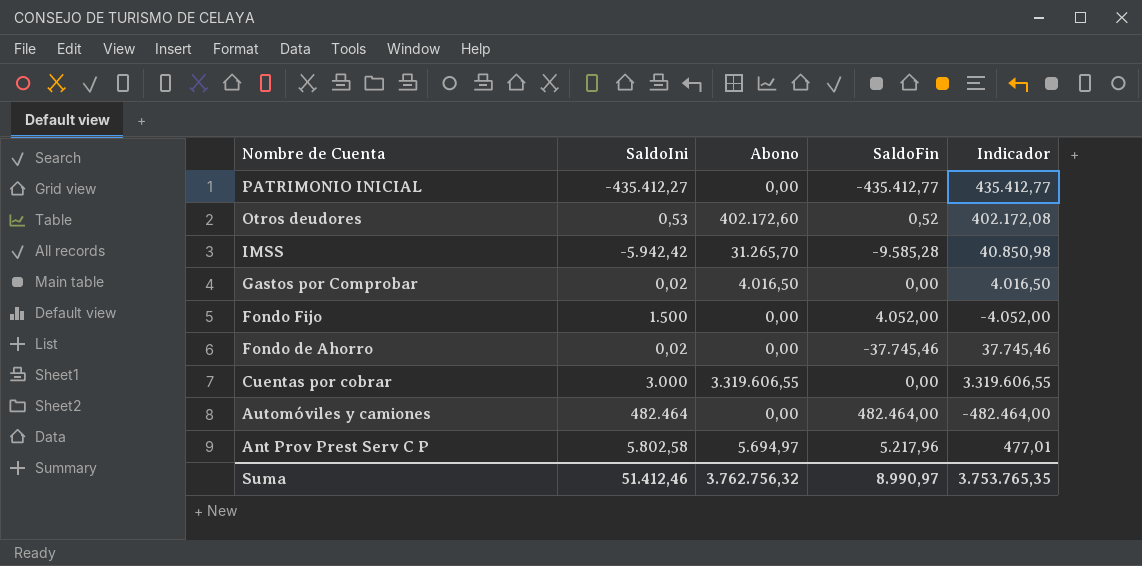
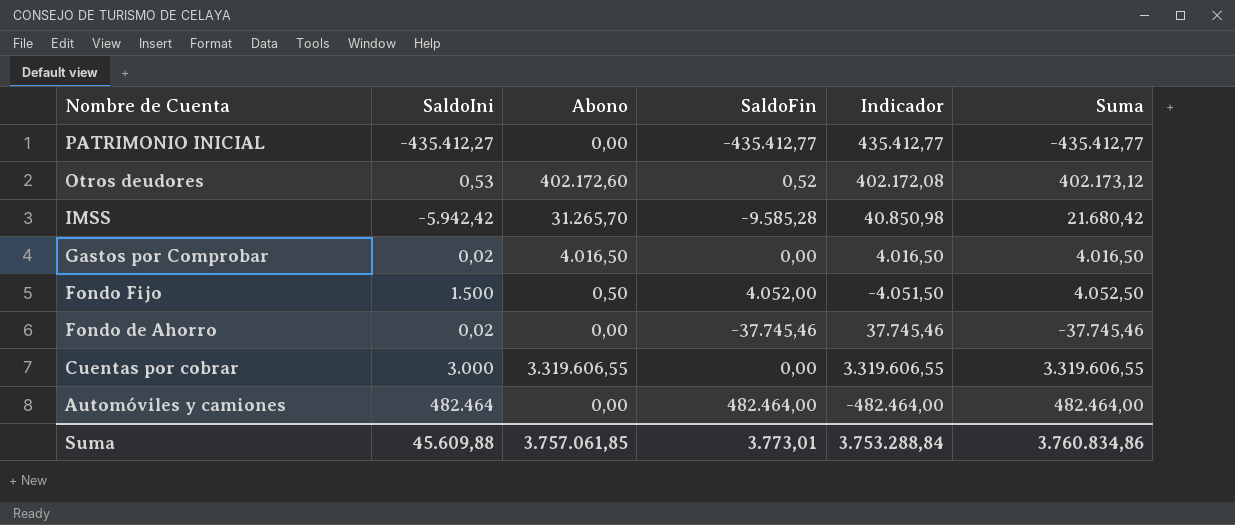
column Suma | formula: none -> [Abono] + [SaldoFin]
row Ant Prov Prest Serv C P: 5.802,58 | 5.694,97 | 5.217,96 | 477,01 -> none
Fondo Fijo | Abono: 0,00 -> 0,50
Fondo Fijo | Indicador: -4.052,00 -> -4.051,50
Suma | SaldoIni: 51.412,46 -> 45.609,88
Suma | Abono: 3.762.756,32 -> 3.757.061,85
Suma | SaldoFin: 8.990,97 -> 3.773,01
Suma | Indicador: 3.753.765,35 -> 3.753.288,84

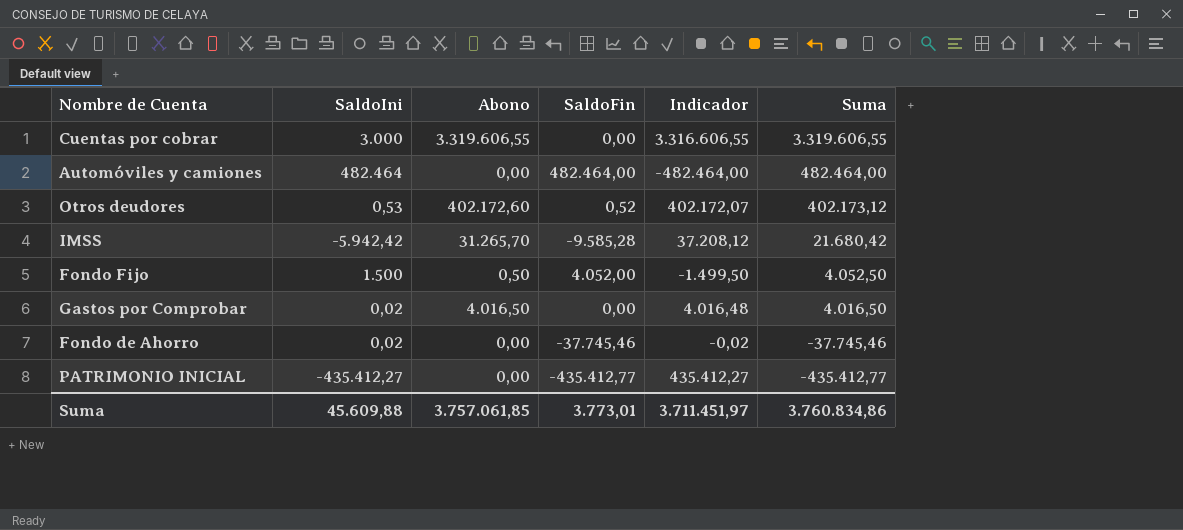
row order: Nombre de Cuenta descending -> Suma descending
column Indicador | formula: [Abono] - [SaldoFin] -> [Abono] - [SaldoIni]
Suma | Indicador: 3.753.288,84 -> 3.711.451,97

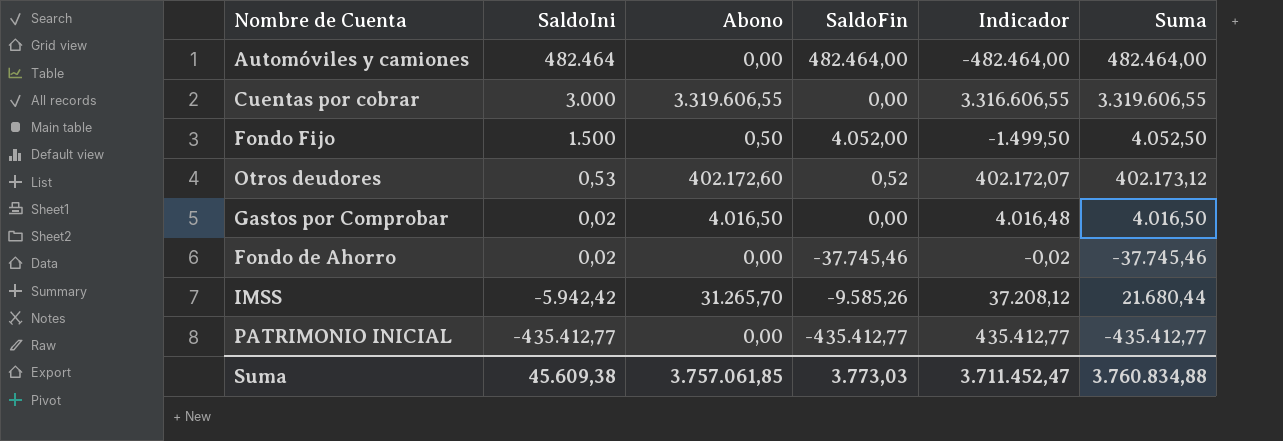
row order: Suma descending -> SaldoIni descending
IMSS | SaldoFin: -9.585,28 -> -9.585,26
IMSS | Suma: 21.680,42 -> 21.680,44
PATRIMONIO INICIAL | SaldoIni: -435.412,27 -> -435.412,77
PATRIMONIO INICIAL | Indicador: 435.412,27 -> 435.412,77
Suma | SaldoIni: 45.609,88 -> 45.609,38
Suma | SaldoFin: 3.773,01 -> 3.773,03
Suma | Indicador: 3.711.451,97 -> 3.711.452,47
Suma | Suma: 3.760.834,86 -> 3.760.834,88

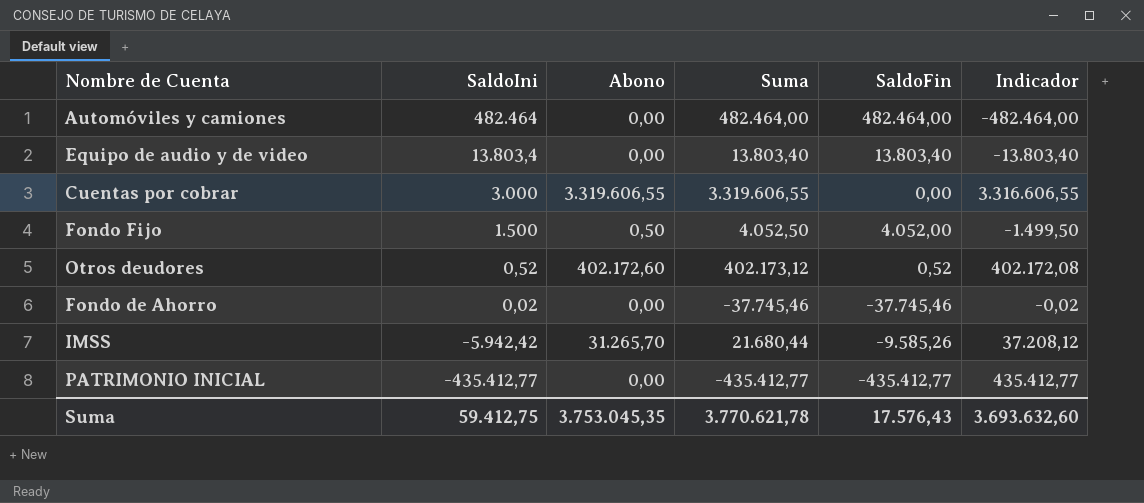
column Suma | position: 6 -> 4
row Gastos por Comprobar: 0,02 | 4.016,50 | 0,00 | 4.016,48 | 4.016,50 -> none
row Equipo de audio y de video: none -> 13.803,4 | 0,00 | 13.803,40 | 13.803,40 | -13.803,40
Otros deudores | SaldoIni: 0,53 -> 0,52
Otros deudores | Indicador: 402.172,07 -> 402.172,08
Suma | SaldoIni: 45.609,38 -> 59.412,75
Suma | Abono: 3.757.061,85 -> 3.753.045,35
Suma | Suma: 3.760.834,88 -> 3.770.621,78
Suma | SaldoFin: 3.773,03 -> 17.576,43
Suma | Indicador: 3.711.452,47 -> 3.693.632,60

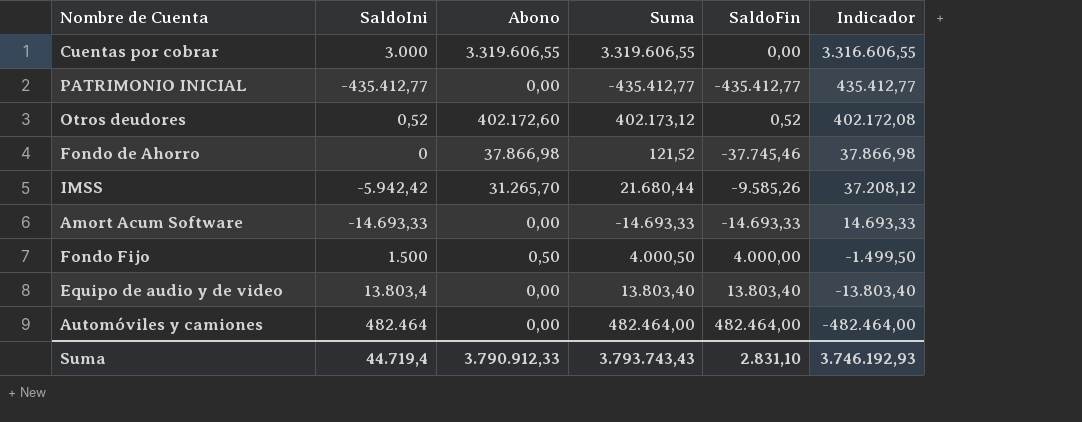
row order: SaldoIni descending -> Indicador descending
Fondo de Ahorro | SaldoIni: 0,02 -> 0
Fondo de Ahorro | Abono: 0,00 -> 37.866,98
Fondo de Ahorro | Suma: -37.745,46 -> 121,52
Fondo de Ahorro | Indicador: -0,02 -> 37.866,98
row Amort Acum Software: none -> -14.693,33 | 0,00 | -14.693,33 | -14.693,33 | 14.693,33
Fondo Fijo | Suma: 4.052,50 -> 4.000,50
Fondo Fijo | SaldoFin: 4.052,00 -> 4.000,00
Suma | SaldoIni: 59.412,75 -> 44.719,4
Suma | Abono: 3.753.045,35 -> 3.790.912,33
Suma | Suma: 3.770.621,78 -> 3.793.743,43
Suma | SaldoFin: 17.576,43 -> 2.831,10
Suma | Indicador: 3.693.632,60 -> 3.746.192,93

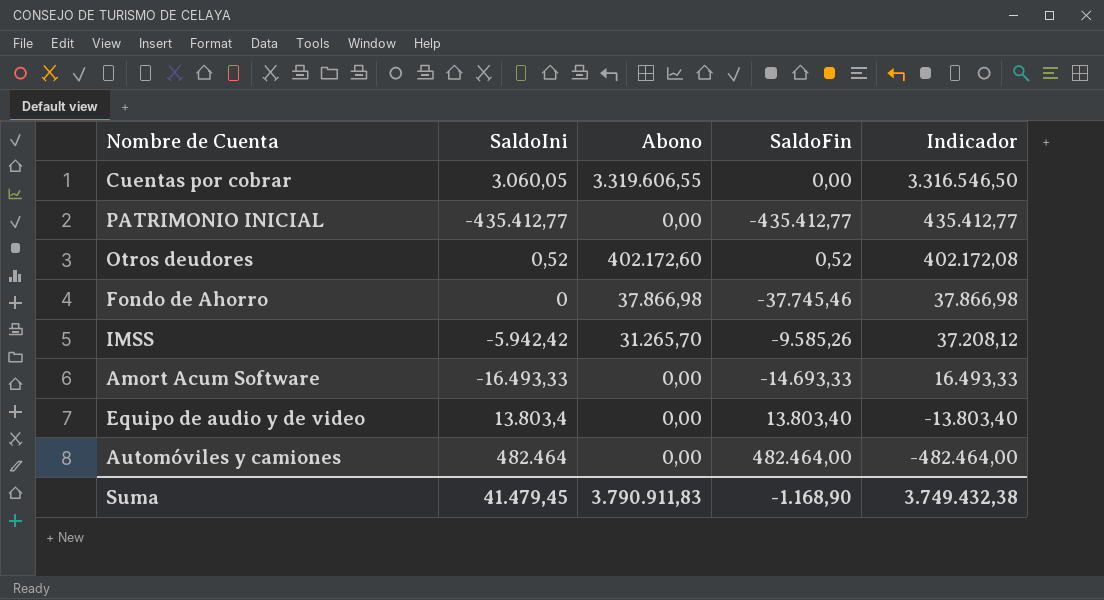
column Suma | formula: [Abono] + [SaldoFin] -> none
row Fondo Fijo: 1.500 | 0,50 | 4.000,50 | 4.000,00 | -1.499,50 -> none
Cuentas por cobrar | SaldoIni: 3.000 -> 3.060,05
Cuentas por cobrar | Indicador: 3.316.606,55 -> 3.316.546,50
Amort Acum Software | SaldoIni: -14.693,33 -> -16.493,33
Amort Acum Software | Indicador: 14.693,33 -> 16.493,33
Suma | SaldoIni: 44.719,4 -> 41.479,45
Suma | Abono: 3.790.912,33 -> 3.790.911,83
Suma | SaldoFin: 2.831,10 -> -1.168,90
Suma | Indicador: 3.746.192,93 -> 3.749.432,38

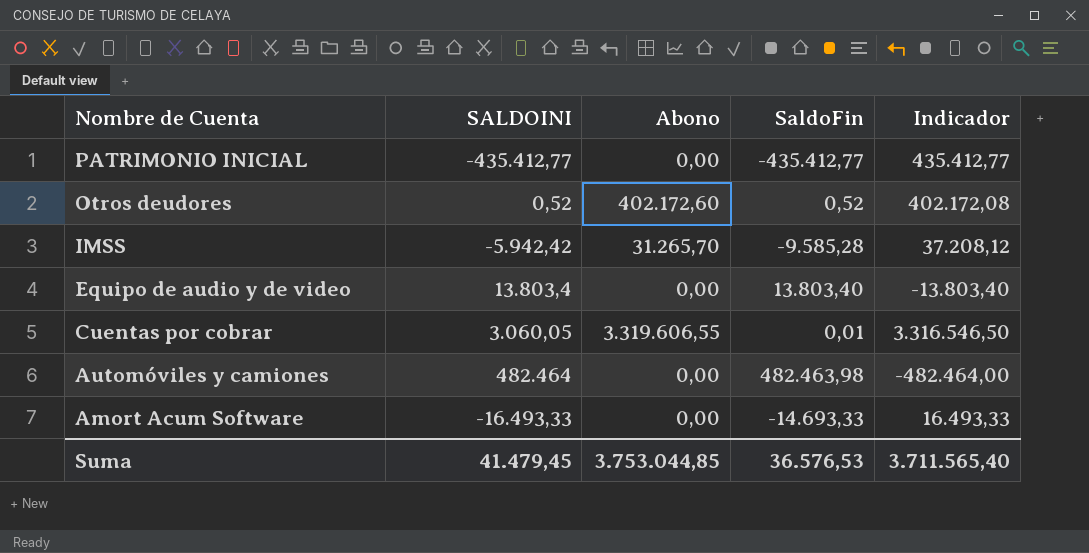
row order: Indicador descending -> Nombre de Cuenta descending
column name: SaldoIni -> SALDOINI
row Fondo de Ahorro: 0 | 37.866,98 | -37.745,46 | 37.866,98 -> none
IMSS | SaldoFin: -9.585,26 -> -9.585,28
Cuentas por cobrar | SaldoFin: 0,00 -> 0,01
Automóviles y camiones | SaldoFin: 482.464,00 -> 482.463,98
Suma | Abono: 3.790.911,83 -> 3.753.044,85
Suma | SaldoFin: -1.168,90 -> 36.576,53
Suma | Indicador: 3.749.432,38 -> 3.711.565,40

